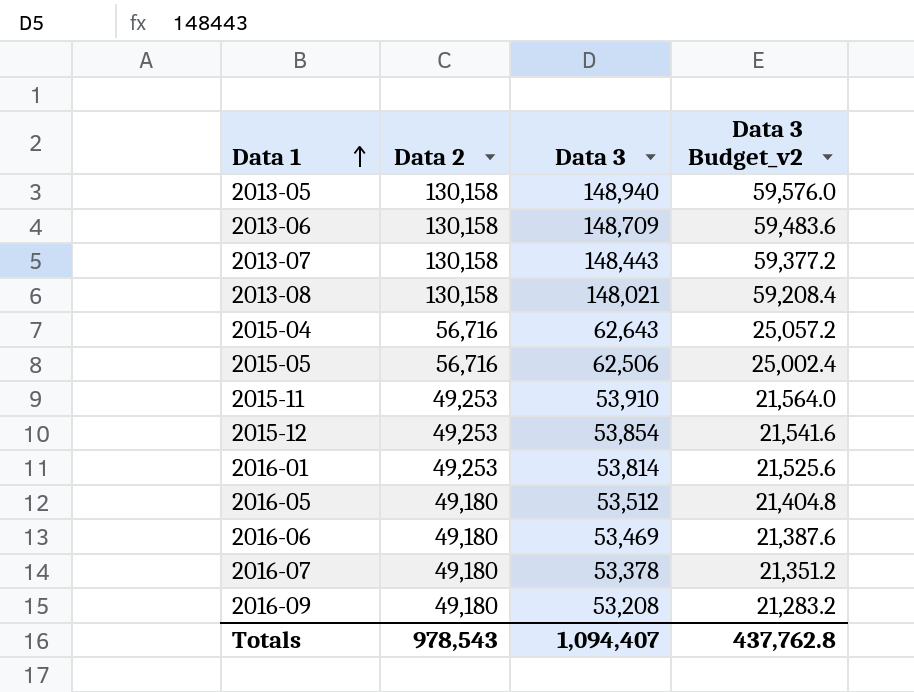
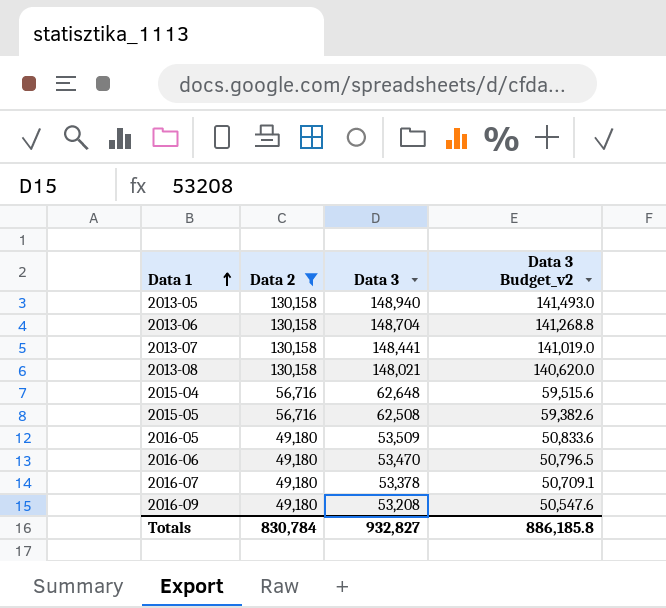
filter: none -> Data 2 != 49,253
column Data 3 Budget_v2 | formula: [Data 3] * 0.4 -> [Data 3] * 0.95
2013-06 | Data 3: 148,709 -> 148,704
2013-07 | Data 3: 148,443 -> 148,441
2015-04 | Data 3: 62,643 -> 62,648
2015-05 | Data 3: 62,506 -> 62,508
2016-05 | Data 3: 53,512 -> 53,509
2016-06 | Data 3: 53,469 -> 53,470
Totals | Data 2: 978,543 -> 830,784
Totals | Data 3: 1,094,407 -> 932,827
Totals | Data 3 Budget_v2: 437,762.8 -> 886,185.8

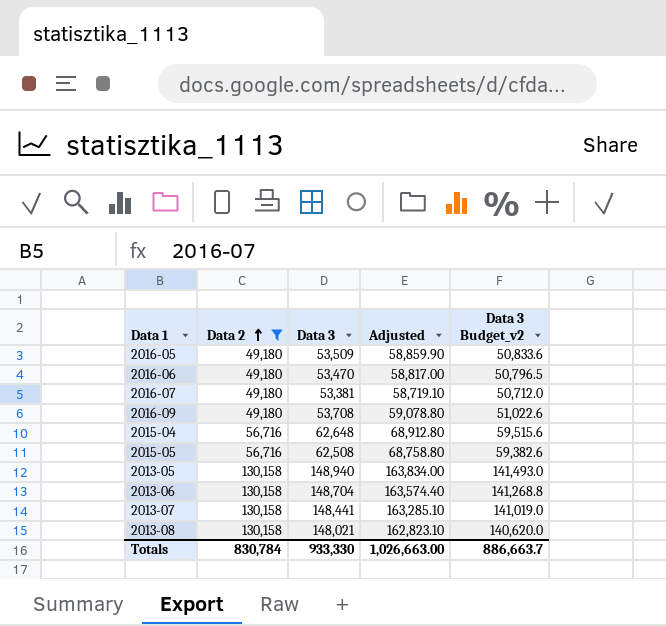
row order: Data 1 ascending -> Data 2 ascending
column Adjusted | formula: none -> [Data 3] * 1.1
2016-07 | Data 3: 53,378 -> 53,381
2016-07 | Data 3 Budget_v2: 50,709.1 -> 50,712.0
2016-09 | Data 3: 53,208 -> 53,708
2016-09 | Data 3 Budget_v2: 50,547.6 -> 51,022.6
Totals | Data 3: 932,827 -> 933,330
Totals | Data 3 Budget_v2: 886,185.8 -> 886,663.7

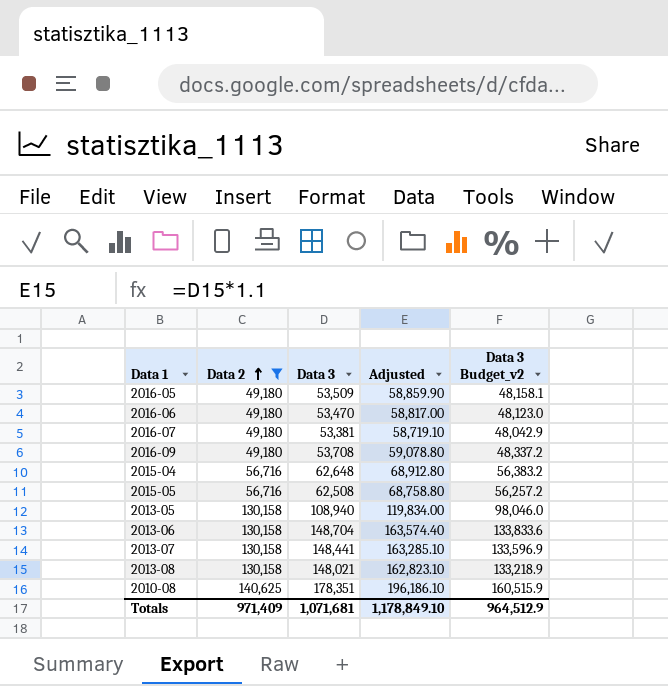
column Data 3 Budget_v2 | formula: [Data 3] * 0.95 -> [Data 3] * 0.9
2013-05 | Data 3: 148,940 -> 108,940
2013-05 | Adjusted: 163,834.00 -> 119,834.00
row 2010-08: none -> 140,625 | 178,351 | 196,186.10 | 160,515.9
Totals | Data 2: 830,784 -> 971,409
Totals | Data 3: 933,330 -> 1,071,681
Totals | Adjusted: 1,026,663.00 -> 1,178,849.10
Totals | Data 3 Budget_v2: 886,663.7 -> 964,512.9

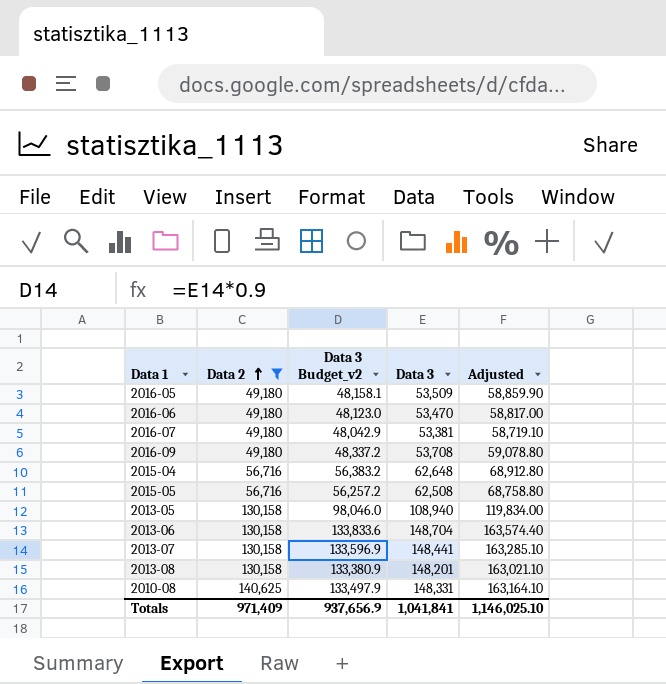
column Data 3 Budget_v2 | position: 5 -> 3
2013-08 | Data 3 Budget_v2: 133,218.9 -> 133,380.9
2013-08 | Data 3: 148,021 -> 148,201
2013-08 | Adjusted: 162,823.10 -> 163,021.10
2010-08 | Data 3 Budget_v2: 160,515.9 -> 133,497.9
2010-08 | Data 3: 178,351 -> 148,331
2010-08 | Adjusted: 196,186.10 -> 163,164.10
Totals | Data 3 Budget_v2: 964,512.9 -> 937,656.9
Totals | Data 3: 1,071,681 -> 1,041,841
Totals | Adjusted: 1,178,849.10 -> 1,146,025.10

